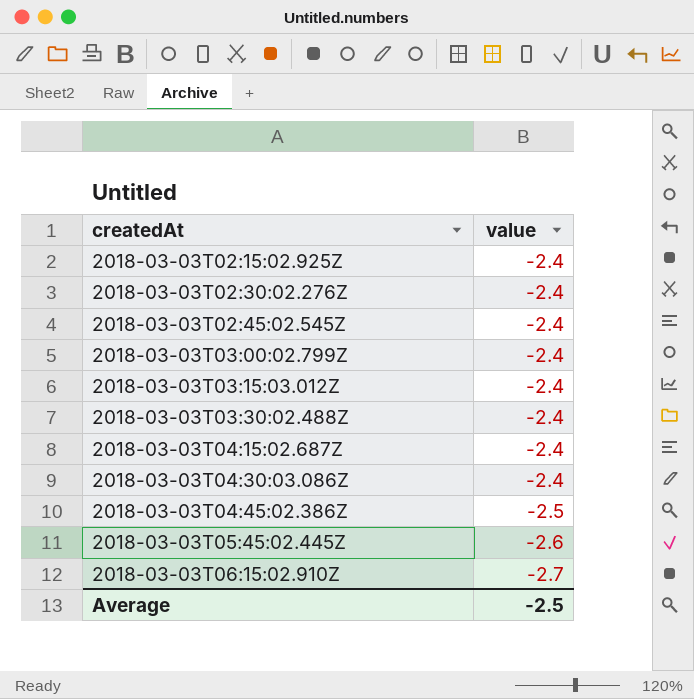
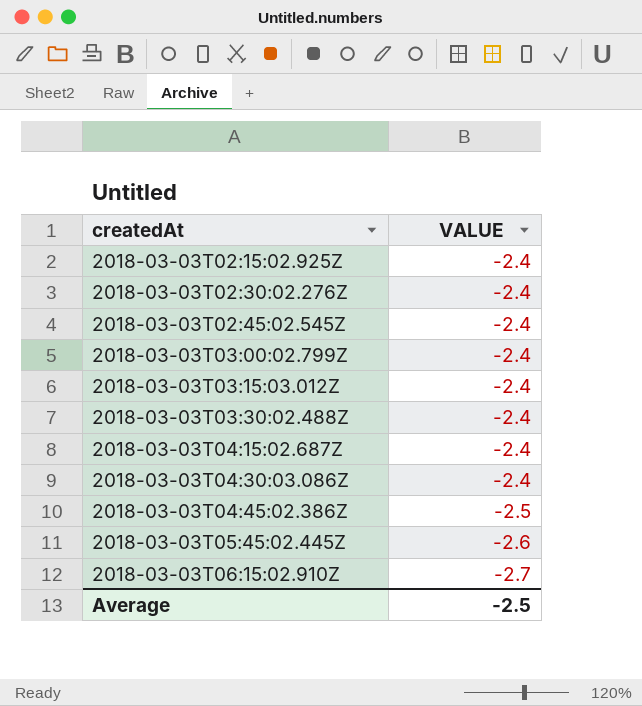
column name: value -> VALUE

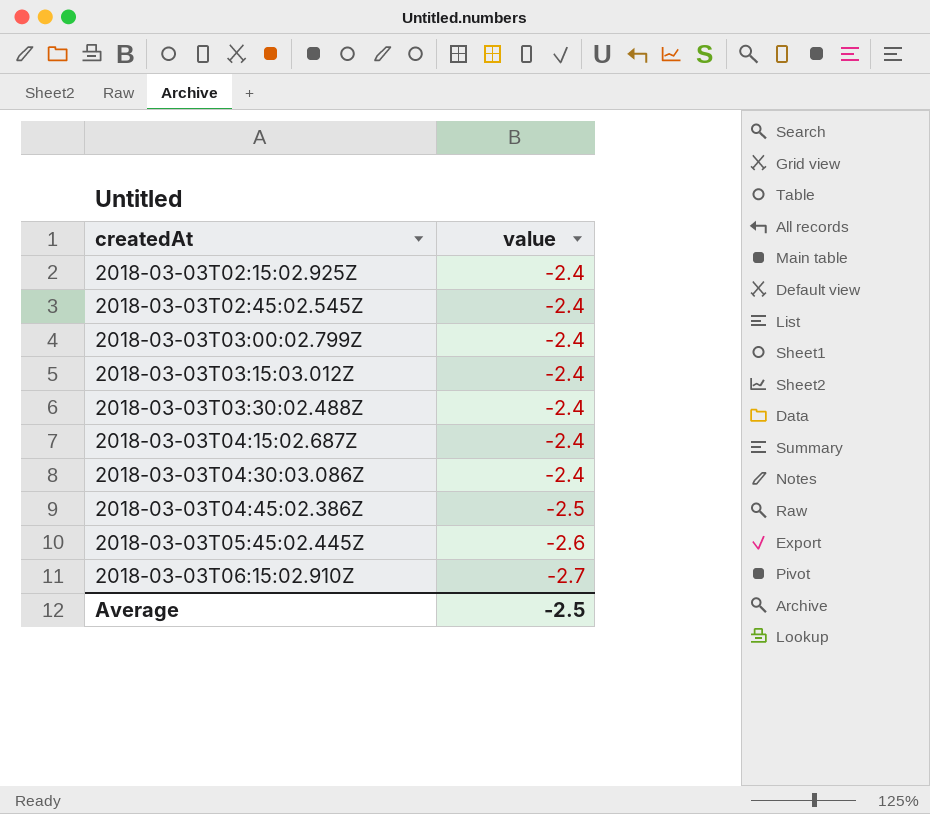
column name: VALUE -> value
row 2018-03-03T02:30:02.276Z: -2.4 -> none

